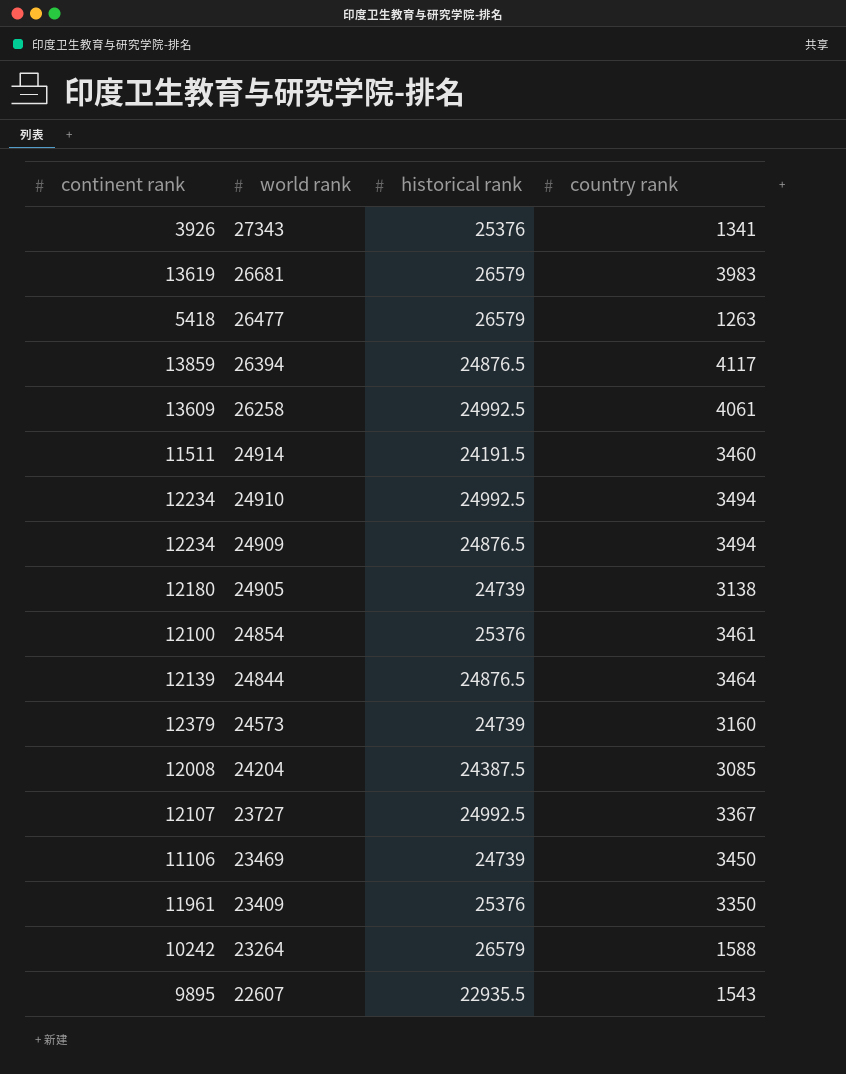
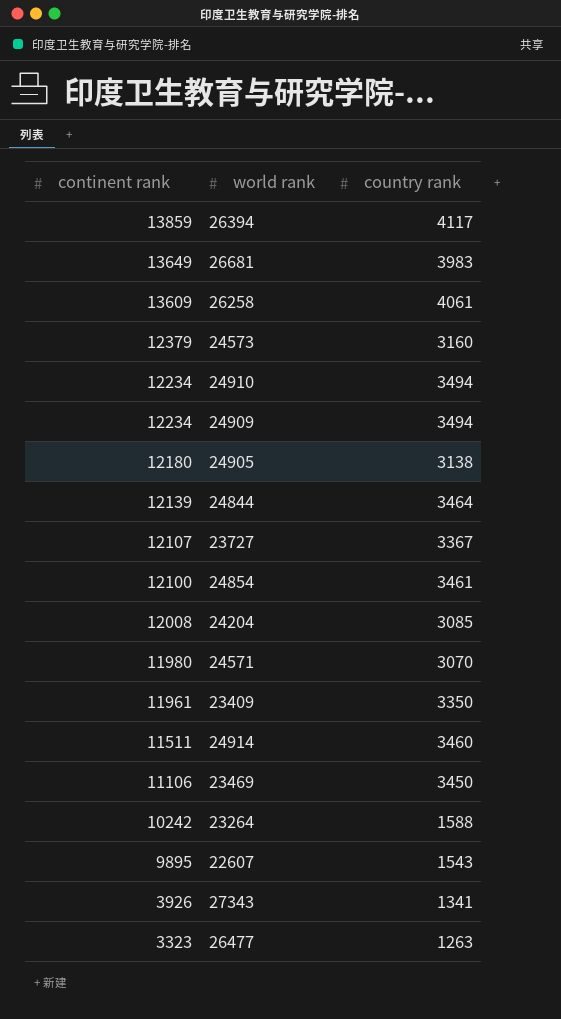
row order: world rank descending -> continent rank descending
column historical rank | position: 3 -> none
26681 | continent rank: 13619 -> 13649
row 24571: none -> 11980 | 3070
26477 | continent rank: 5418 -> 3323

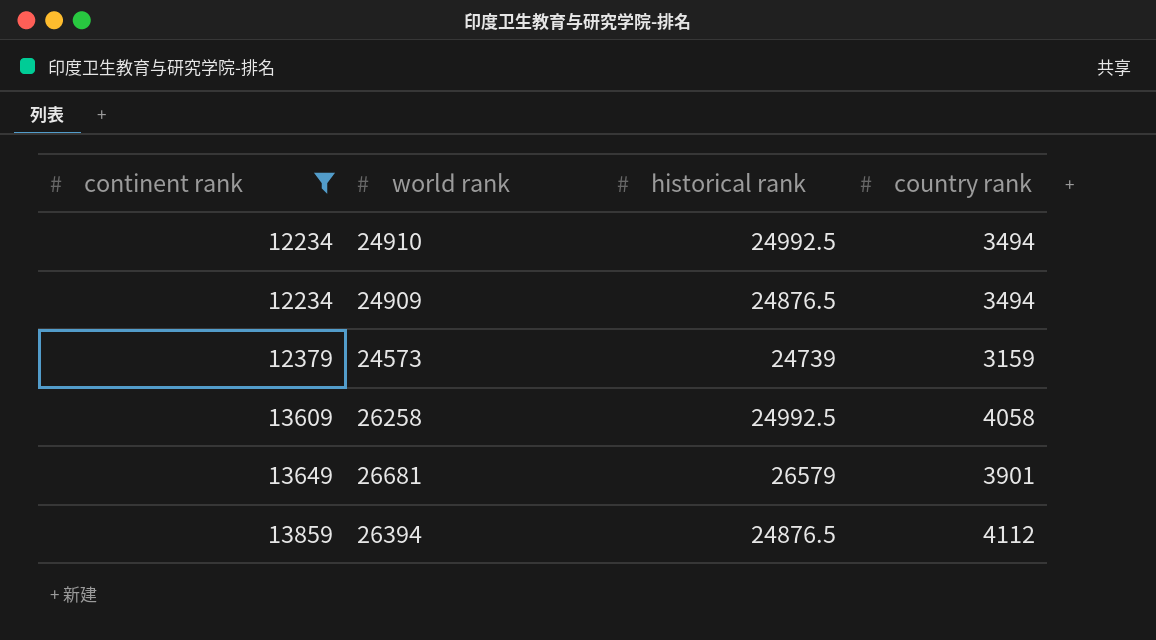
filter: none -> continent rank >= 12234
row order: continent rank descending -> continent rank ascending
column historical rank | position: none -> 3
24573 | country rank: 3160 -> 3159
26258 | country rank: 4061 -> 4058
26681 | country rank: 3983 -> 3901
26394 | country rank: 4117 -> 4112

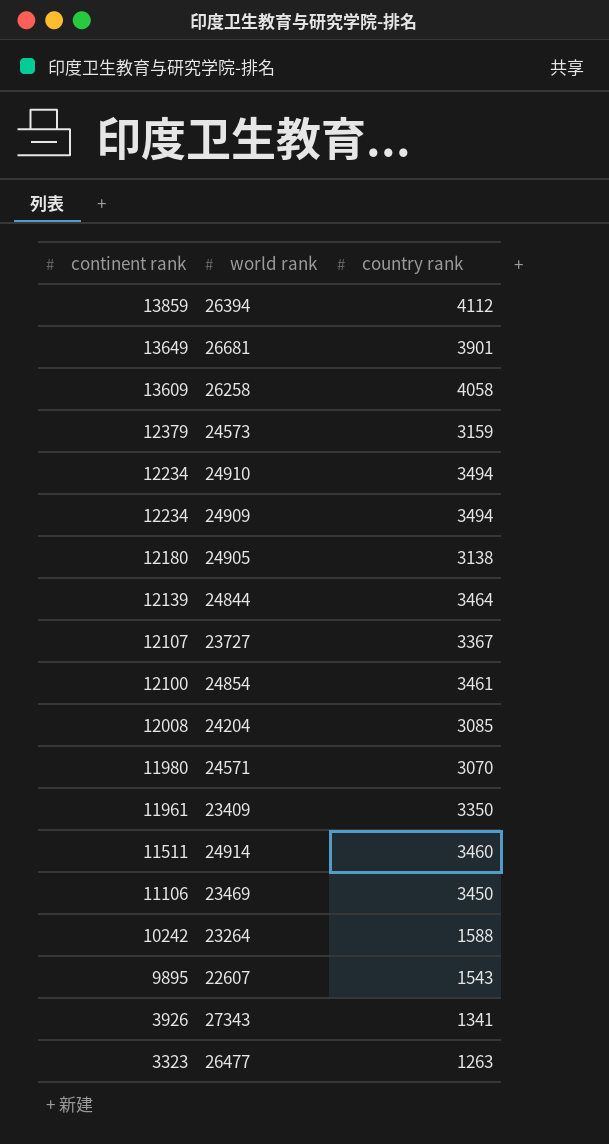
filter: continent rank >= 12234 -> none
row order: continent rank ascending -> continent rank descending
column historical rank | position: 3 -> none

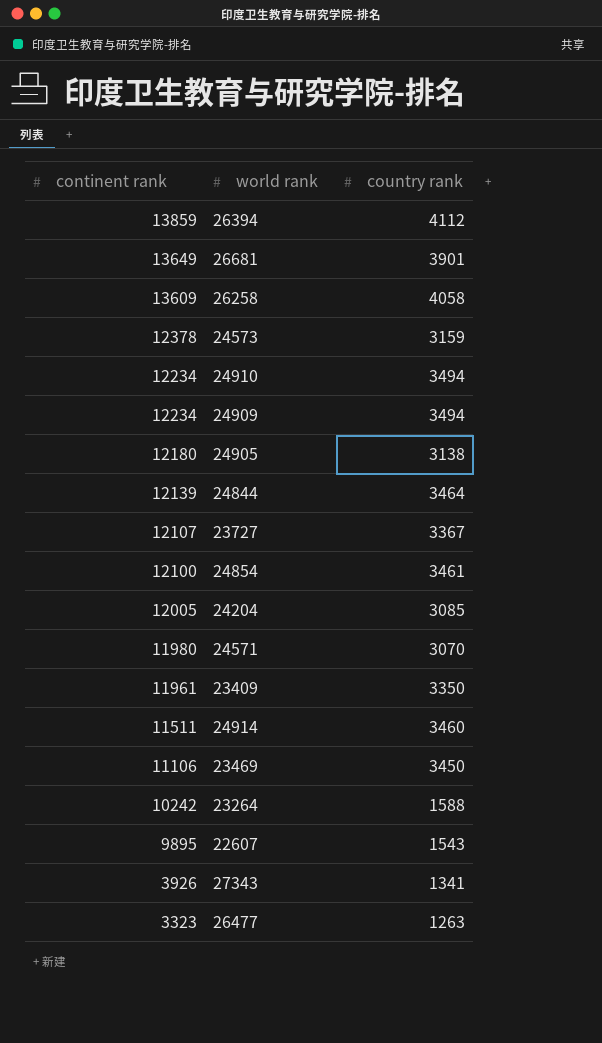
24573 | continent rank: 12379 -> 12378
24204 | continent rank: 12008 -> 12005

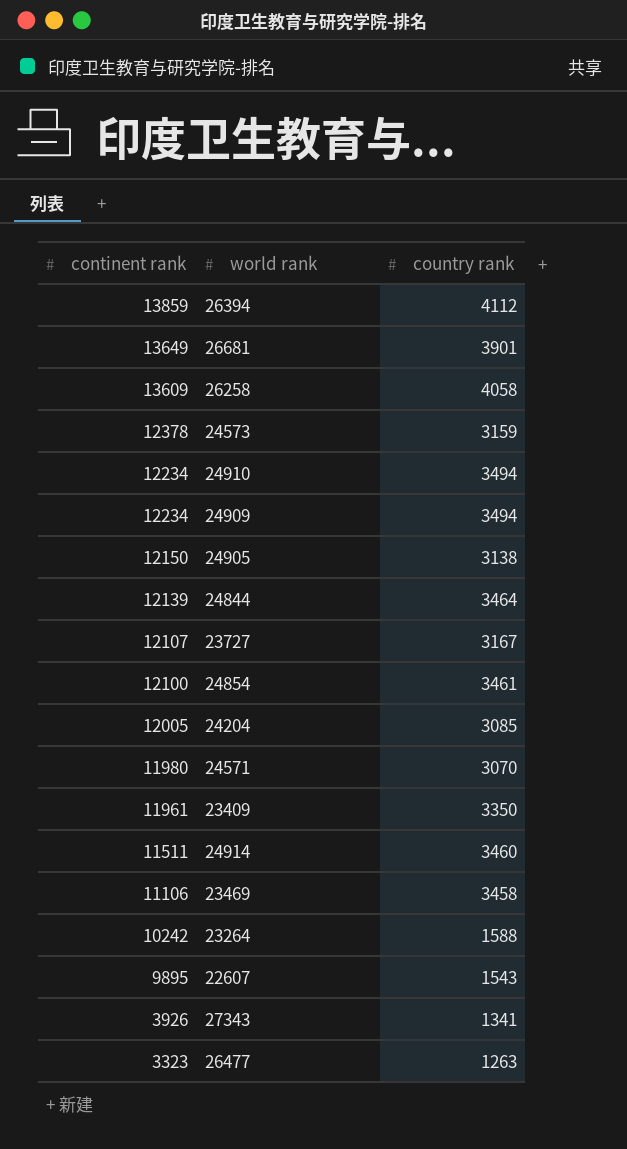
24905 | continent rank: 12180 -> 12150
23727 | country rank: 3367 -> 3167
23469 | country rank: 3450 -> 3458

